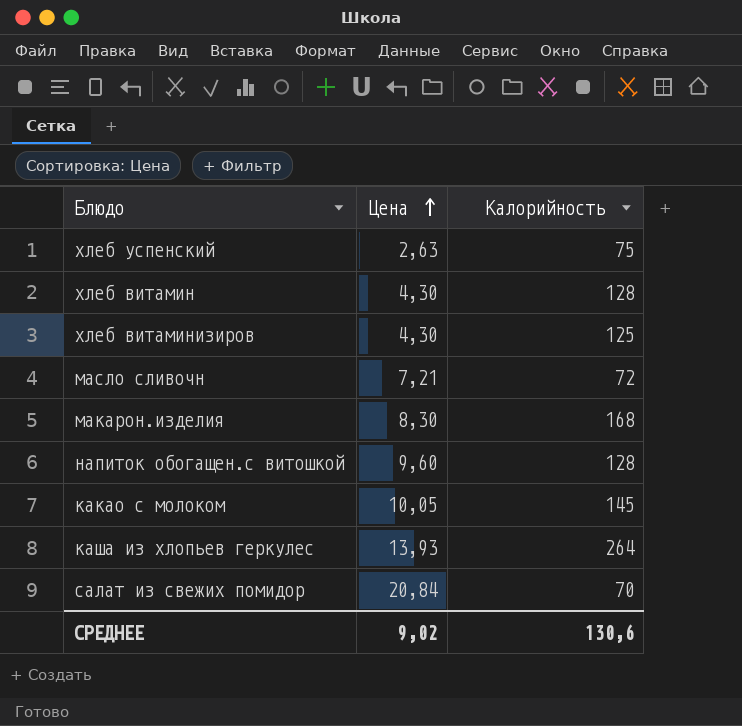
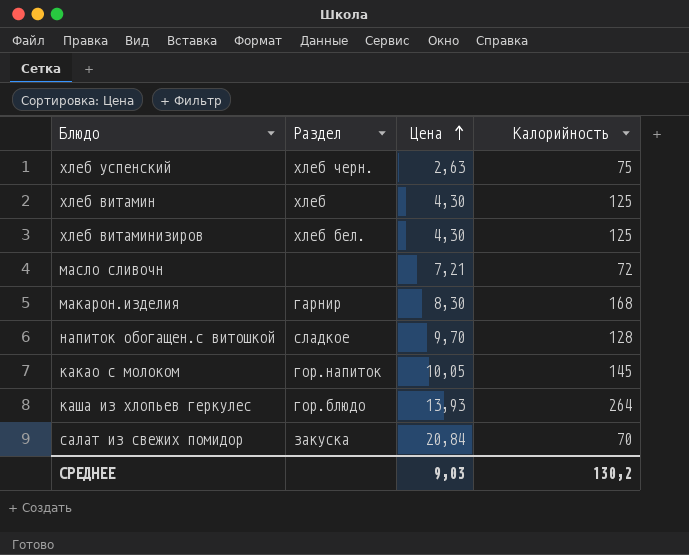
column Раздел | position: none -> 2
хлеб витамин | Калорийность: 128 -> 125
напиток обогащен.с витошкой | Цена: 9,60 -> 9,70
СРЕДНЕЕ | Цена: 9,02 -> 9,03
СРЕДНЕЕ | Калорийность: 130,6 -> 130,2

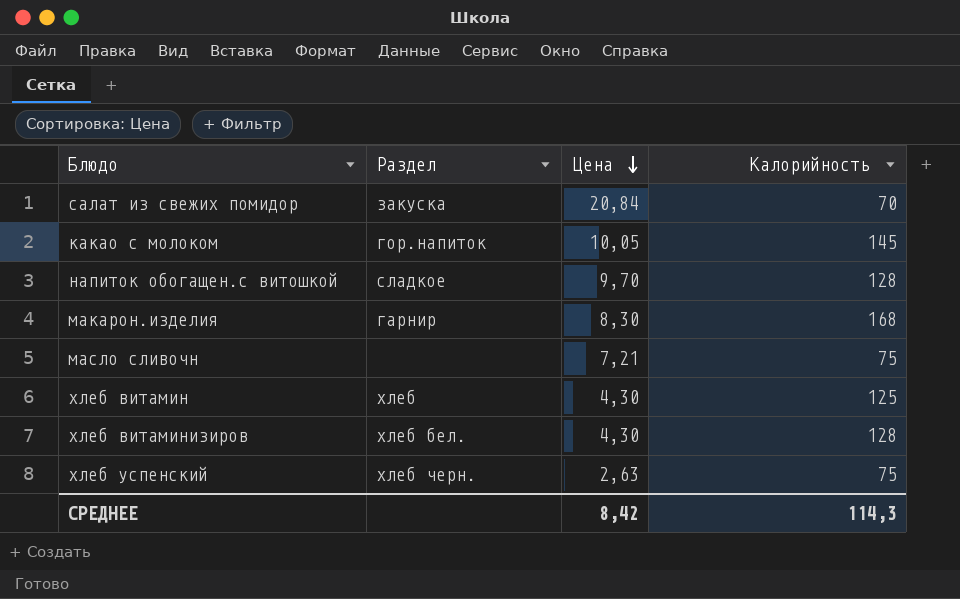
row order: Цена ascending -> Цена descending
row каша из хлопьев геркулес: гор.блюдо | 13,93 | 264 -> none
масло сливочн | Калорийность: 72 -> 75
хлеб витаминизиров | Калорийность: 125 -> 128
СРЕДНЕЕ | Цена: 9,03 -> 8,42
СРЕДНЕЕ | Калорийность: 130,2 -> 114,3

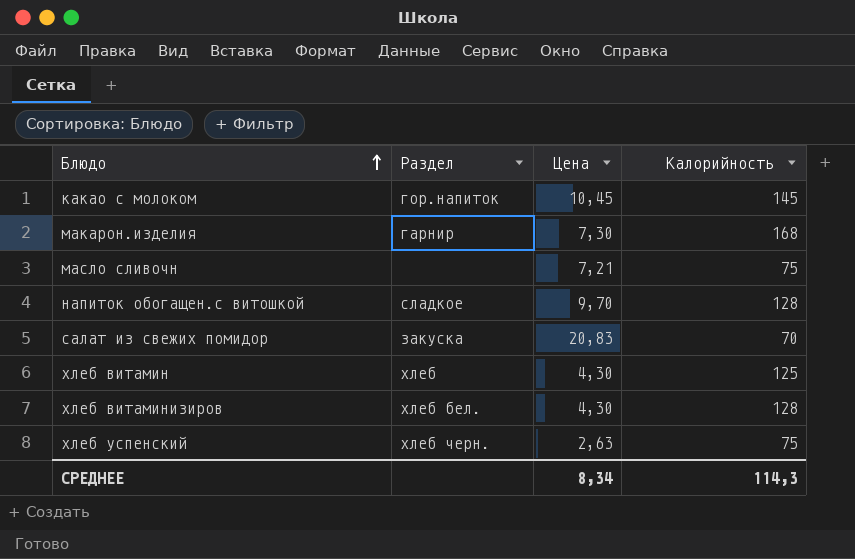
row order: Цена descending -> Блюдо ascending
какао с молоком | Цена: 10,05 -> 10,45
макарон.изделия | Цена: 8,30 -> 7,30
салат из свежих помидор | Цена: 20,84 -> 20,83
СРЕДНЕЕ | Цена: 8,42 -> 8,34

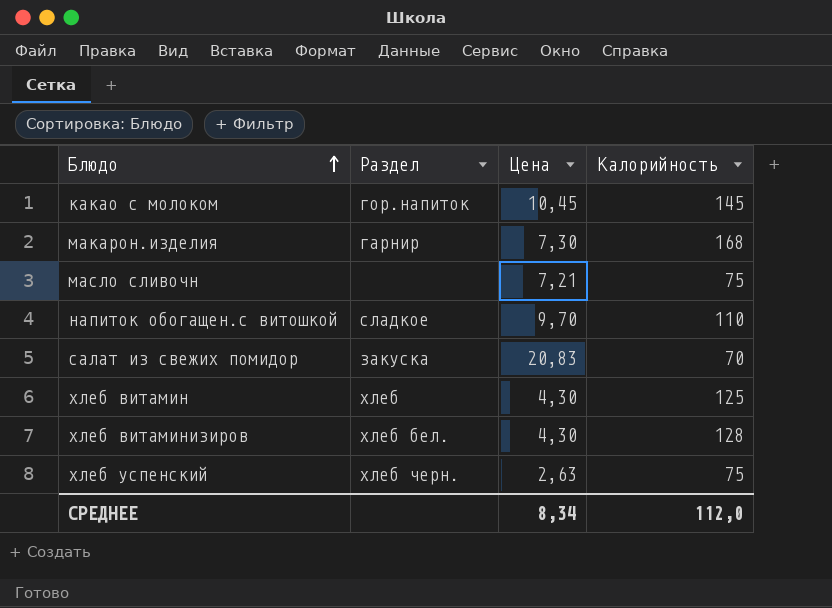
напиток обогащен.с витошкой | Калорийность: 128 -> 110
СРЕДНЕЕ | Калорийность: 114,3 -> 112,0

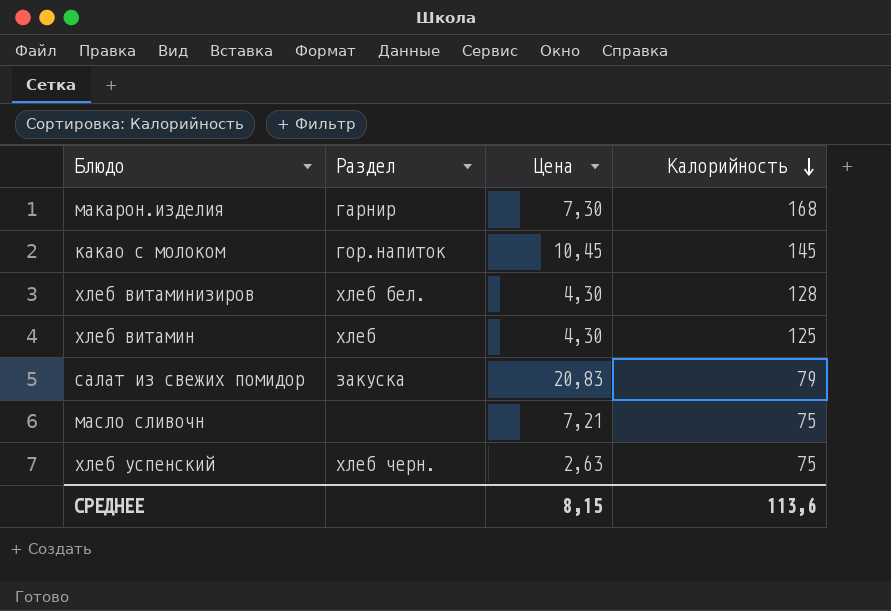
row order: Блюдо ascending -> Калорийность descending
row напиток обогащен.с витошкой: сладкое | 9,70 | 110 -> none
салат из свежих помидор | Калорийность: 70 -> 79
СРЕДНЕЕ | Цена: 8,34 -> 8,15
СРЕДНЕЕ | Калорийность: 112,0 -> 113,6

